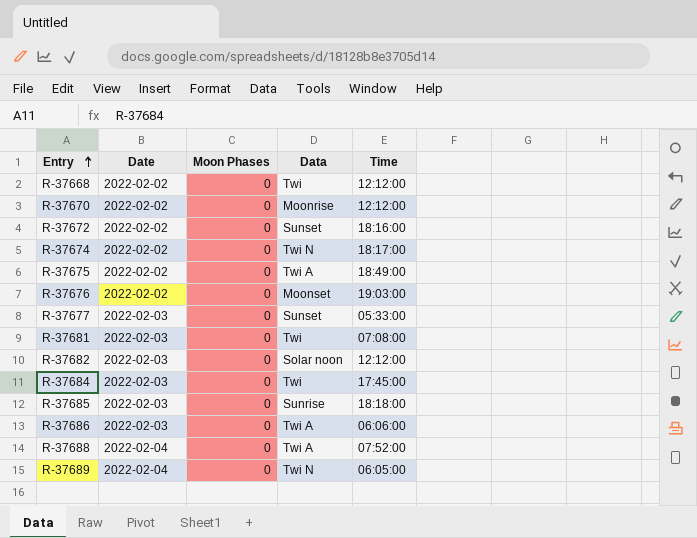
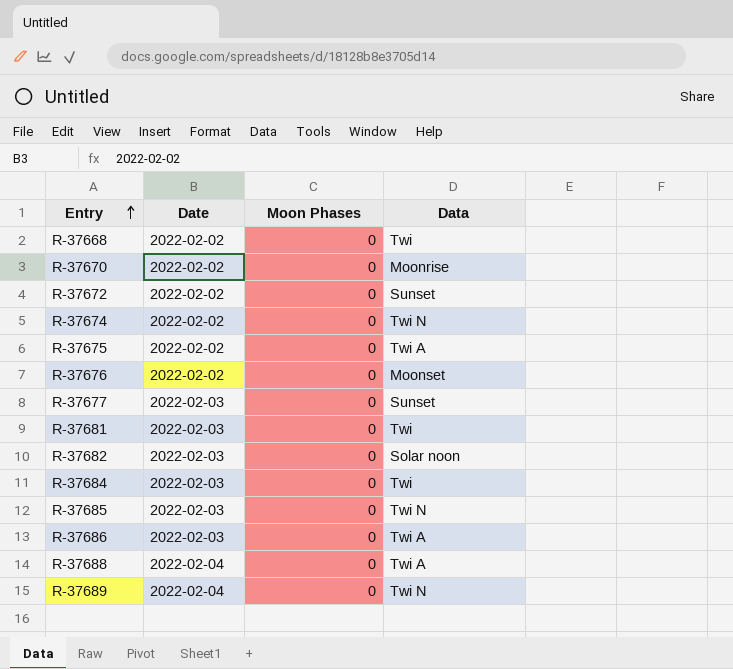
column Time | position: 5 -> none
R-37685 | Data: Sunrise -> Twi N

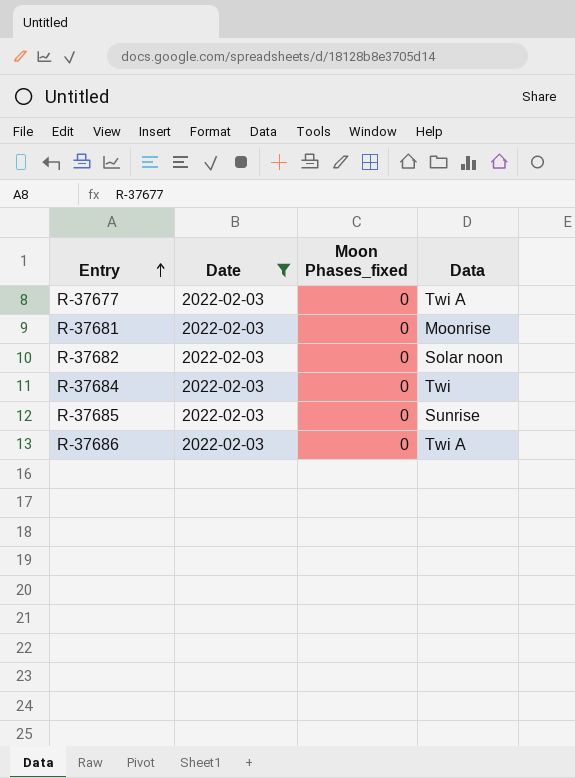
filter: none -> Date = 2022-02-03
column name: Moon Phases -> Moon Phases_fixed
R-37677 | Data: Sunset -> Twi A
R-37681 | Data: Twi -> Moonrise
R-37685 | Data: Twi N -> Sunrise

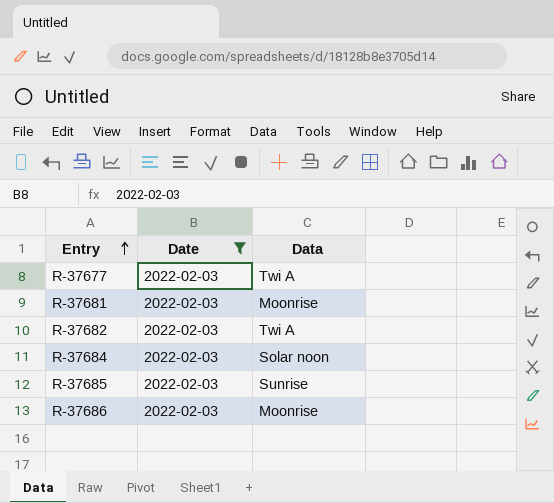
column Moon Phases_fixed | position: 3 -> none
R-37682 | Data: Solar noon -> Twi A
R-37684 | Data: Twi -> Solar noon
R-37686 | Data: Twi A -> Moonrise

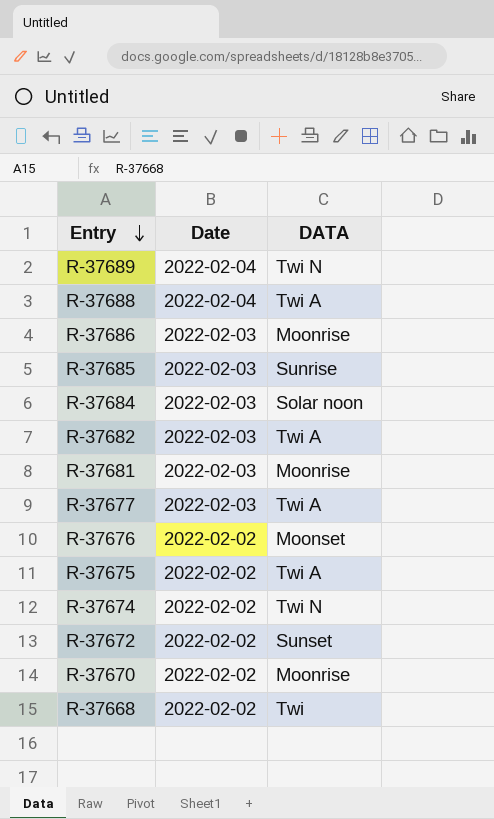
filter: Date = 2022-02-03 -> none
row order: Entry ascending -> Entry descending
column name: Data -> DATA

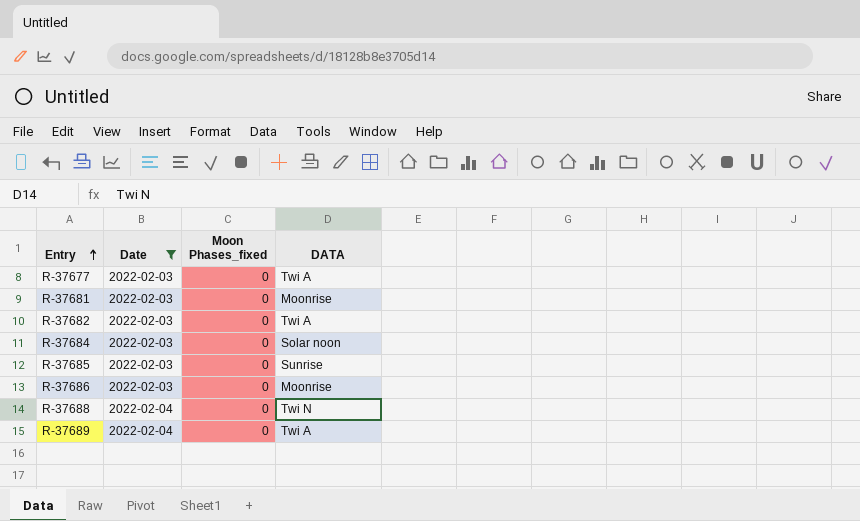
filter: none -> Date != 2022-02-02
row order: Entry descending -> Entry ascending
column Moon Phases_fixed | position: none -> 3
R-37688 | DATA: Twi A -> Twi N
R-37689 | DATA: Twi N -> Twi A

